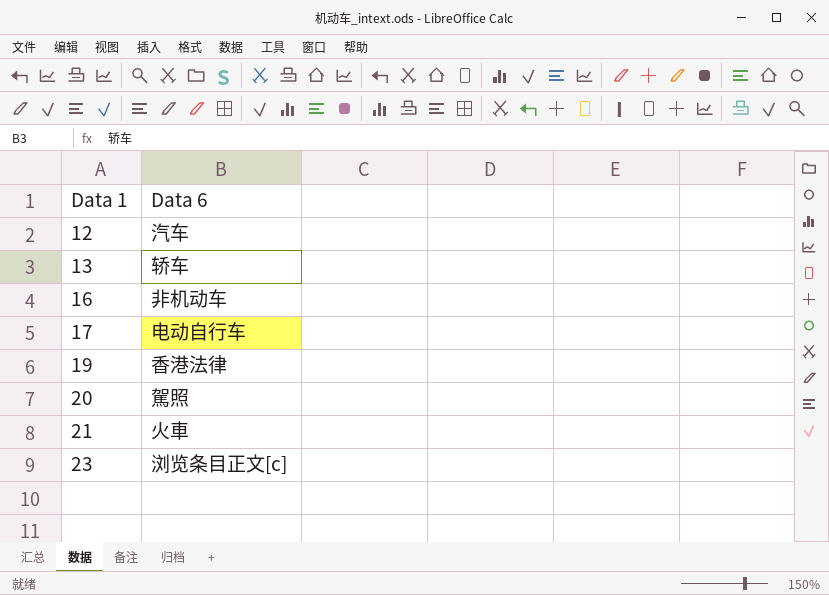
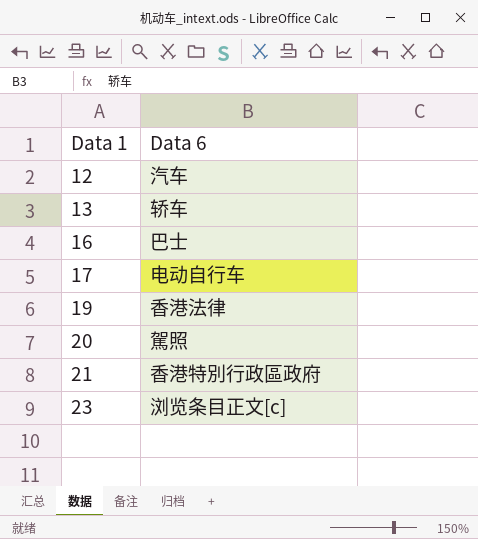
16 | Data 6: 非机动车 -> 巴士
21 | Data 6: 火車 -> 香港特別行政區政府

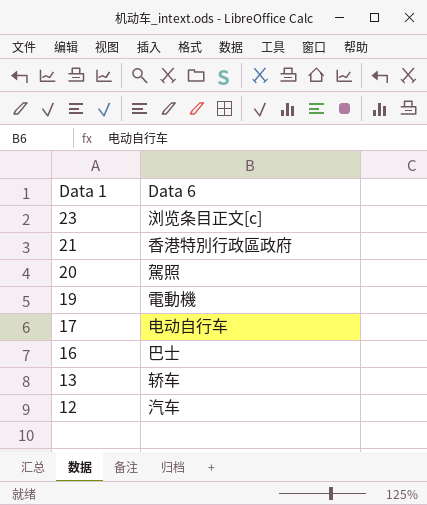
row order: Data 1 ascending -> Data 1 descending
19 | Data 6: 香港法律 -> 電動機

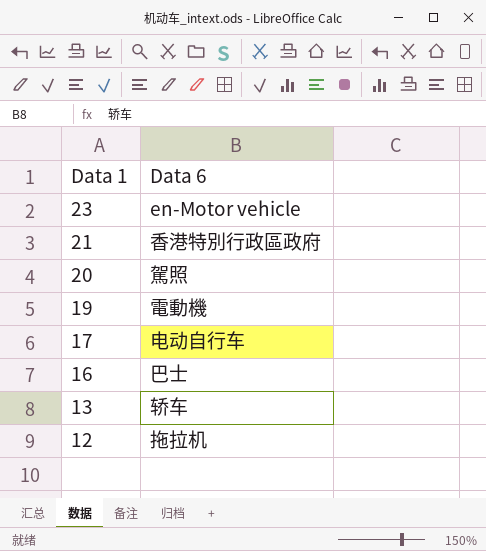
23 | Data 6: 浏览条目正文[c] -> en-Motor vehicle
12 | Data 6: 汽车 -> 拖拉机

